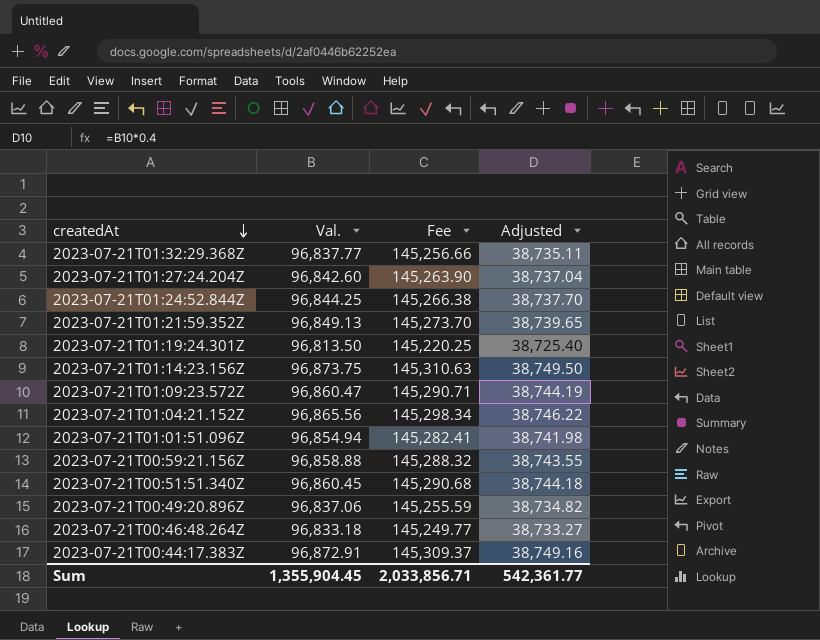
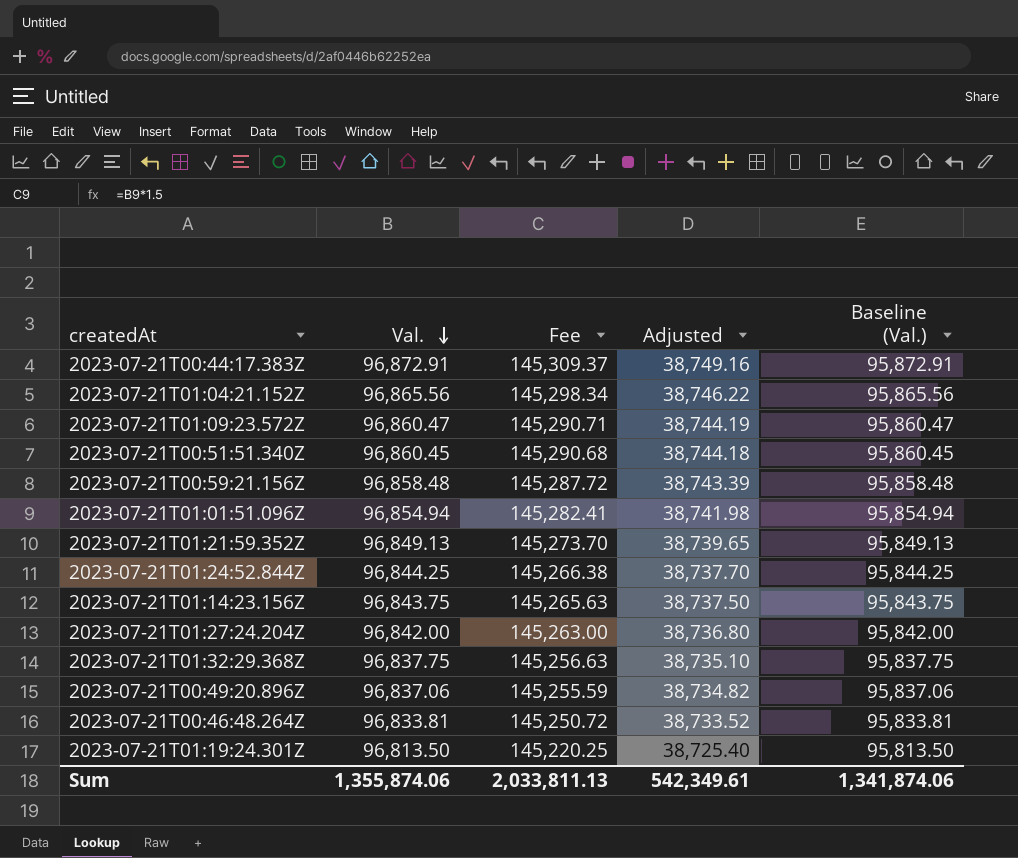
row order: createdAt descending -> Val. descending
column Baseline (Val.) | formula: none -> [Val.] - 1000
2023-07-21T00:59:21.156Z | Val.: 96,858.88 -> 96,858.48
2023-07-21T00:59:21.156Z | Fee: 145,288.32 -> 145,287.72
2023-07-21T00:59:21.156Z | Adjusted: 38,743.55 -> 38,743.39
2023-07-21T01:14:23.156Z | Val.: 96,873.75 -> 96,843.75
2023-07-21T01:14:23.156Z | Fee: 145,310.63 -> 145,265.63
2023-07-21T01:14:23.156Z | Adjusted: 38,749.50 -> 38,737.50
2023-07-21T01:27:24.204Z | Val.: 96,842.60 -> 96,842.00
2023-07-21T01:27:24.204Z | Fee: 145,263.90 -> 145,263.00
2023-07-21T01:27:24.204Z | Adjusted: 38,737.04 -> 38,736.80
2023-07-21T01:32:29.368Z | Val.: 96,837.77 -> 96,837.75
2023-07-21T01:32:29.368Z | Fee: 145,256.66 -> 145,256.63
2023-07-21T01:32:29.368Z | Adjusted: 38,735.11 -> 38,735.10
2023-07-21T00:46:48.264Z | Val.: 96,833.18 -> 96,833.81
2023-07-21T00:46:48.264Z | Fee: 145,249.77 -> 145,250.72
2023-07-21T00:46:48.264Z | Adjusted: 38,733.27 -> 38,733.52
Sum | Val.: 1,355,904.45 -> 1,355,874.06
Sum | Fee: 2,033,856.71 -> 2,033,811.13
Sum | Adjusted: 542,361.77 -> 542,349.61

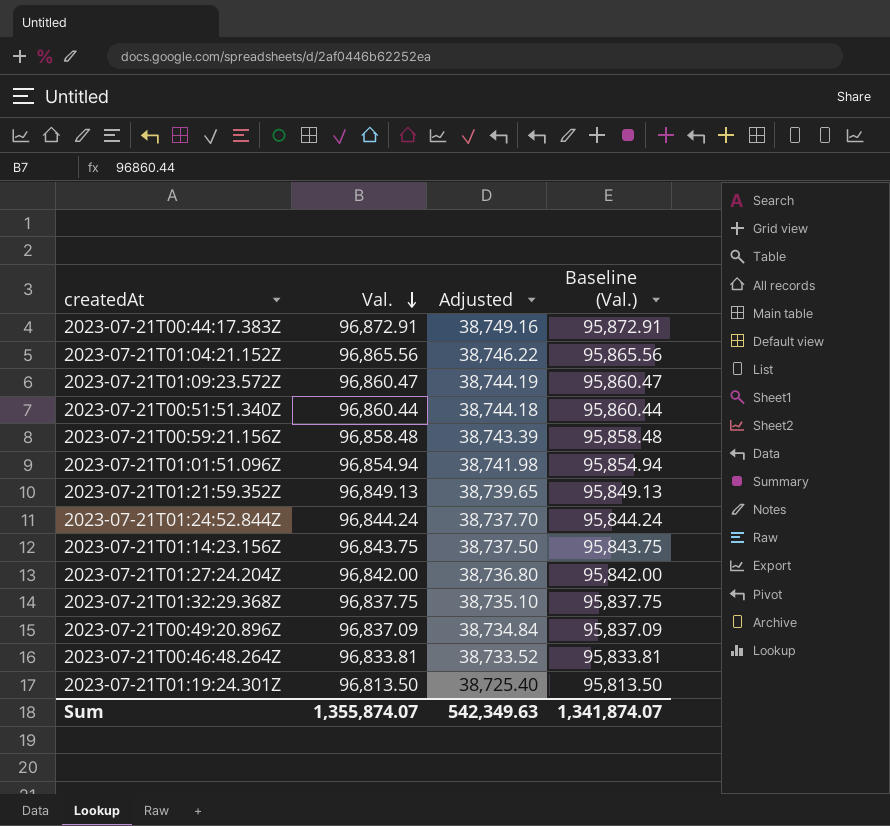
column Fee | formula: [Val.] * 1.5 -> none
2023-07-21T00:51:51.340Z | Val.: 96,860.45 -> 96,860.44
2023-07-21T00:51:51.340Z | Baseline (Val.): 95,860.45 -> 95,860.44
2023-07-21T01:24:52.844Z | Val.: 96,844.25 -> 96,844.24
2023-07-21T01:24:52.844Z | Baseline (Val.): 95,844.25 -> 95,844.24
2023-07-21T00:49:20.896Z | Val.: 96,837.06 -> 96,837.09
2023-07-21T00:49:20.896Z | Adjusted: 38,734.82 -> 38,734.84
2023-07-21T00:49:20.896Z | Baseline (Val.): 95,837.06 -> 95,837.09
Sum | Val.: 1,355,874.06 -> 1,355,874.07
Sum | Adjusted: 542,349.61 -> 542,349.63
Sum | Baseline (Val.): 1,341,874.06 -> 1,341,874.07

